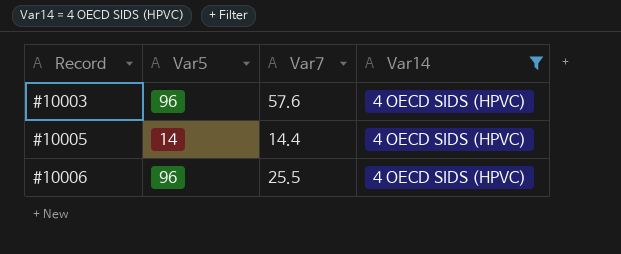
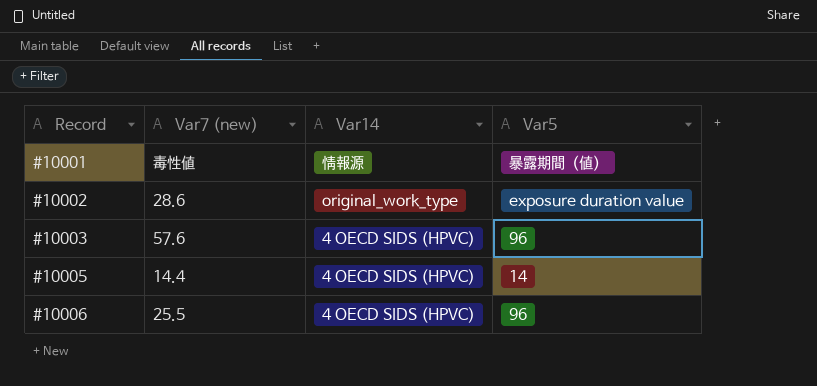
filter: Var14 = 4 OECD SIDS (HPVC) -> none
column name: Var7 -> Var7 (new)
column Var5 | position: 2 -> 4

